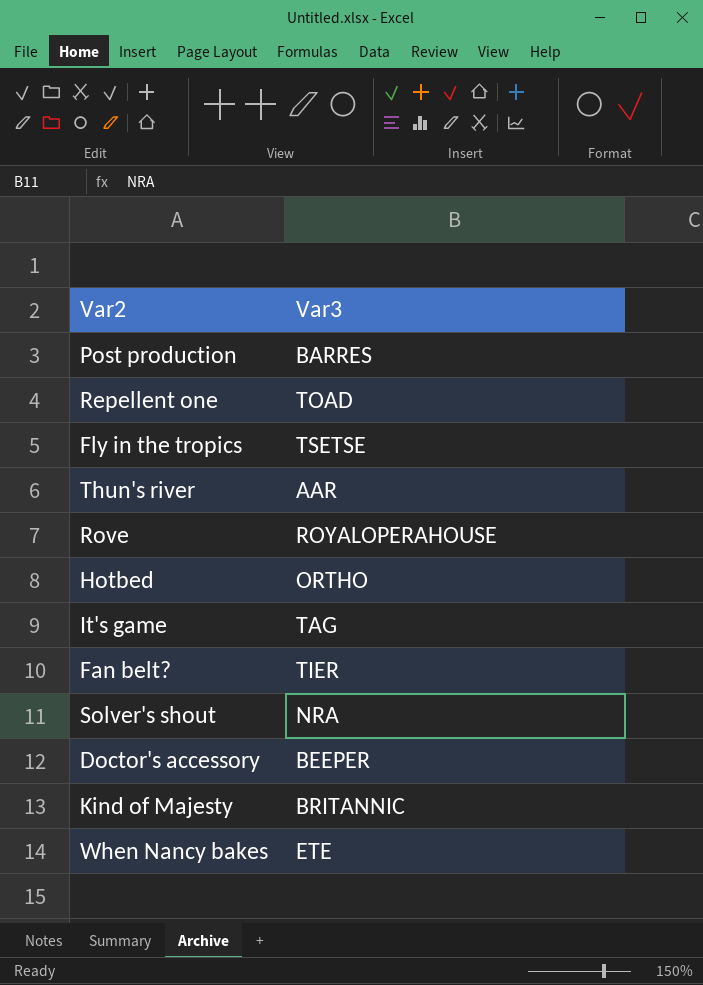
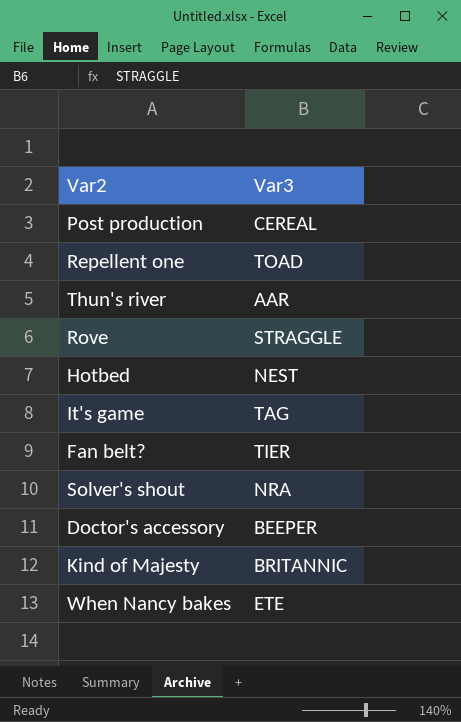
row Fly in the tropics: TSETSE -> none
Post production | Var3: BARRES -> CEREAL
Rove | Var3: ROYALOPERAHOUSE -> STRAGGLE
Hotbed | Var3: ORTHO -> NEST

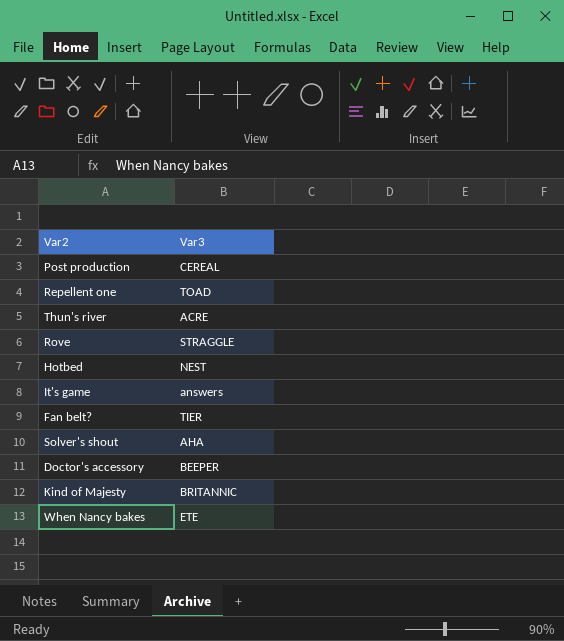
Thun's river | Var3: AAR -> ACRE
It's game | Var3: TAG -> answers
Solver's shout | Var3: NRA -> AHA

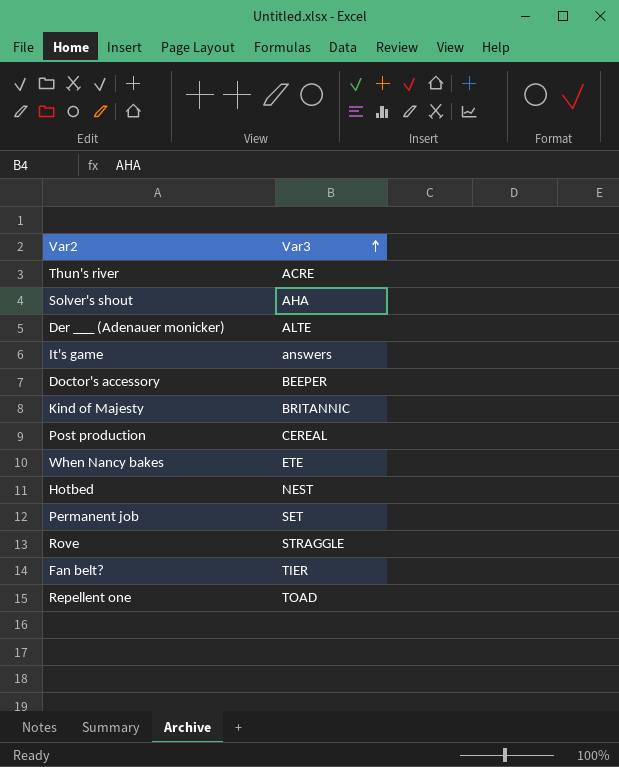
row order: none -> Var3 ascending
row Der ___ (Adenauer monicker): none -> ALTE
row Permanent job: none -> SET

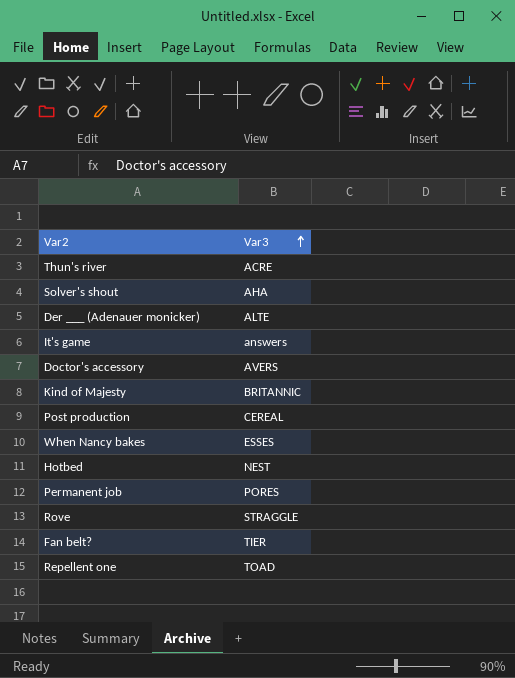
Doctor's accessory | Var3: BEEPER -> AVERS
When Nancy bakes | Var3: ETE -> ESSES
Permanent job | Var3: SET -> PORES

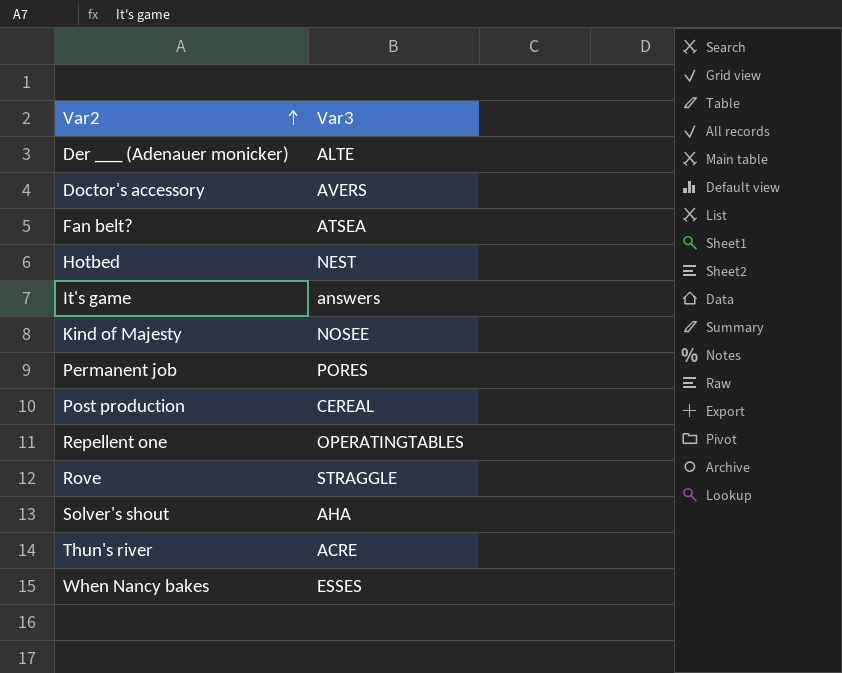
row order: Var3 ascending -> Var2 ascending
Fan belt? | Var3: TIER -> ATSEA
Kind of Majesty | Var3: BRITANNIC -> NOSEE
Repellent one | Var3: TOAD -> OPERATINGTABLES

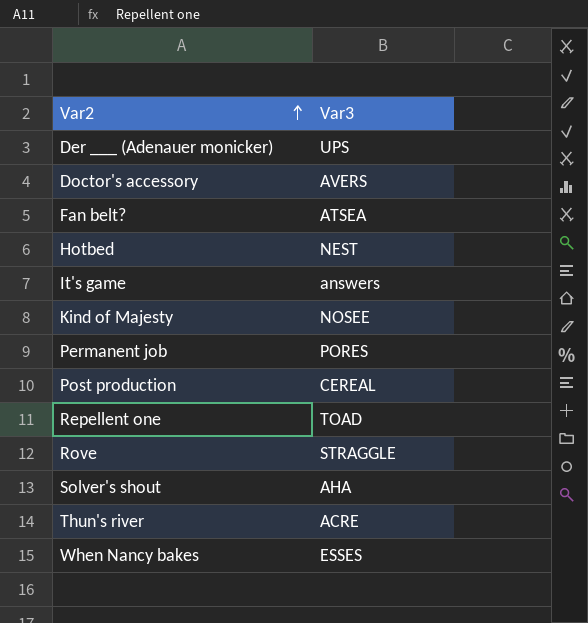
Der ___ (Adenauer monicker) | Var3: ALTE -> UPS
Repellent one | Var3: OPERATINGTABLES -> TOAD

